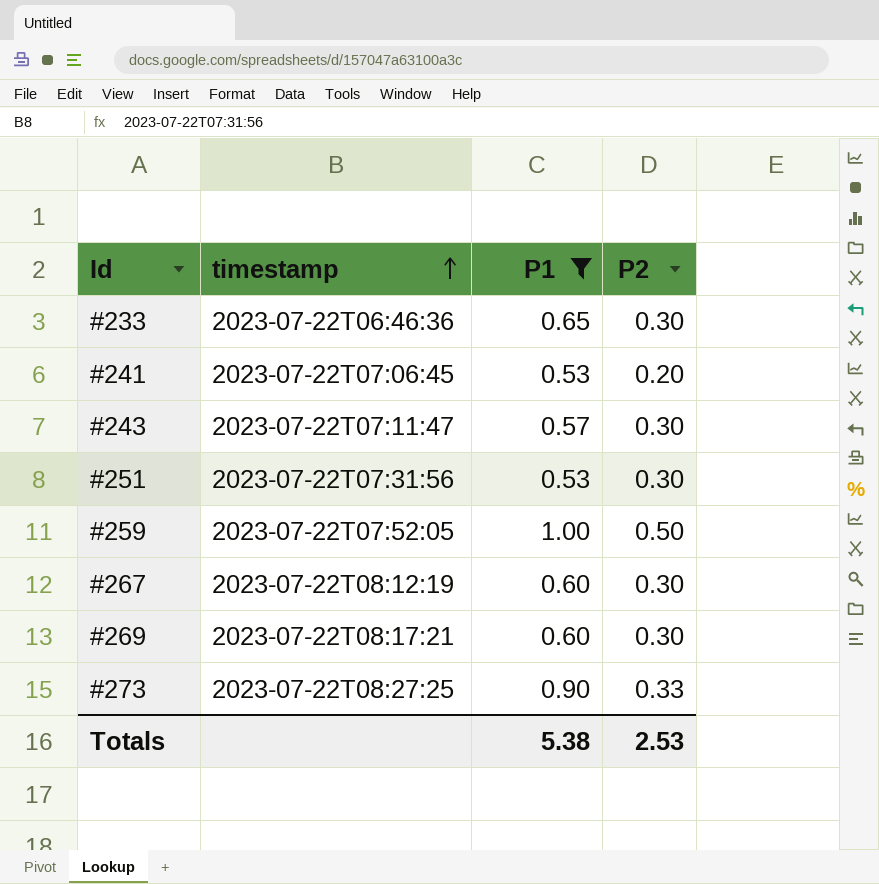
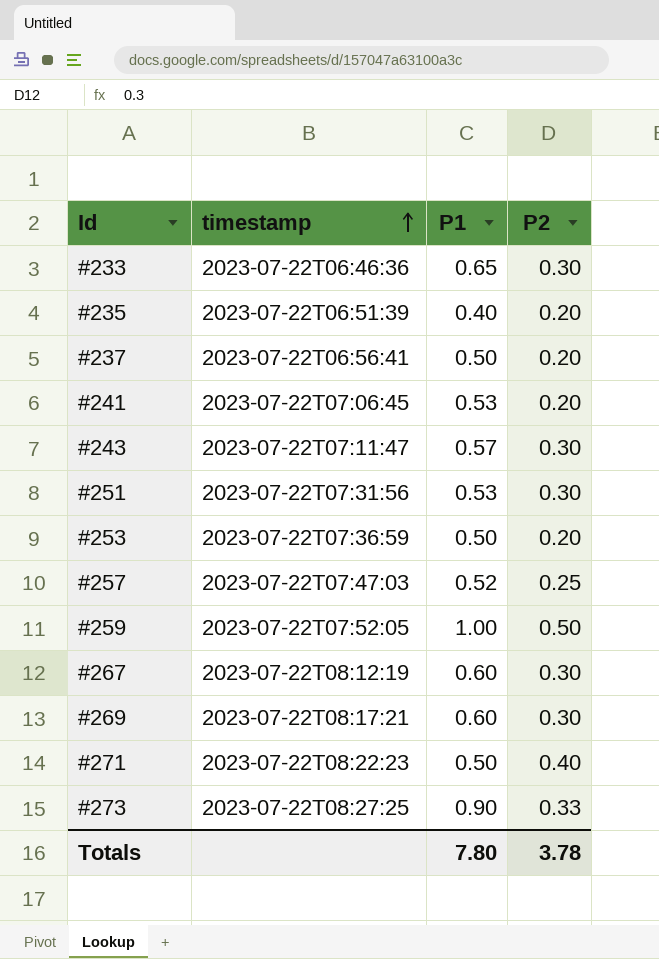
filter: P1 >= 0.53 -> none
Totals | P1: 5.38 -> 7.80
Totals | P2: 2.53 -> 3.78

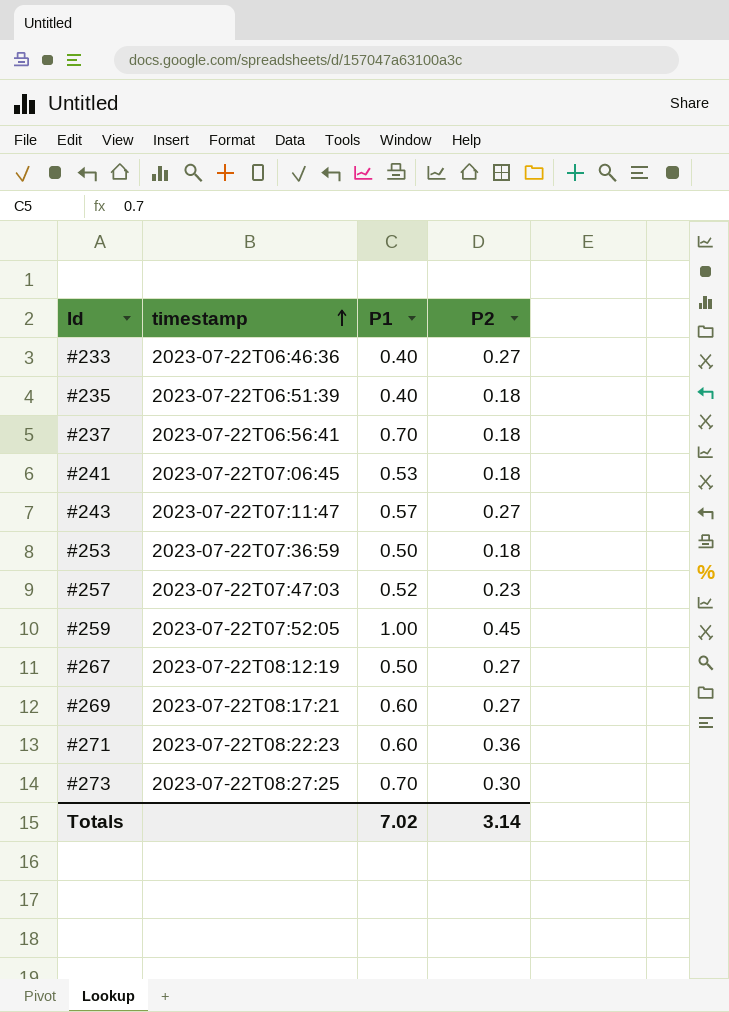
row #251: 2023-07-22T07:31:56 | 0.53 | 0.30 -> none
#233 | P1: 0.65 -> 0.40
#233 | P2: 0.30 -> 0.27
#235 | P2: 0.20 -> 0.18
#237 | P1: 0.50 -> 0.70
#237 | P2: 0.20 -> 0.18
#241 | P2: 0.20 -> 0.18
#243 | P2: 0.30 -> 0.27
#253 | P2: 0.20 -> 0.18
#257 | P2: 0.25 -> 0.23
#259 | P2: 0.50 -> 0.45
#267 | P1: 0.60 -> 0.50
#267 | P2: 0.30 -> 0.27
#269 | P2: 0.30 -> 0.27
#271 | P1: 0.50 -> 0.60
#271 | P2: 0.40 -> 0.36
#273 | P1: 0.90 -> 0.70
#273 | P2: 0.33 -> 0.30
Totals | P1: 7.80 -> 7.02
Totals | P2: 3.78 -> 3.14

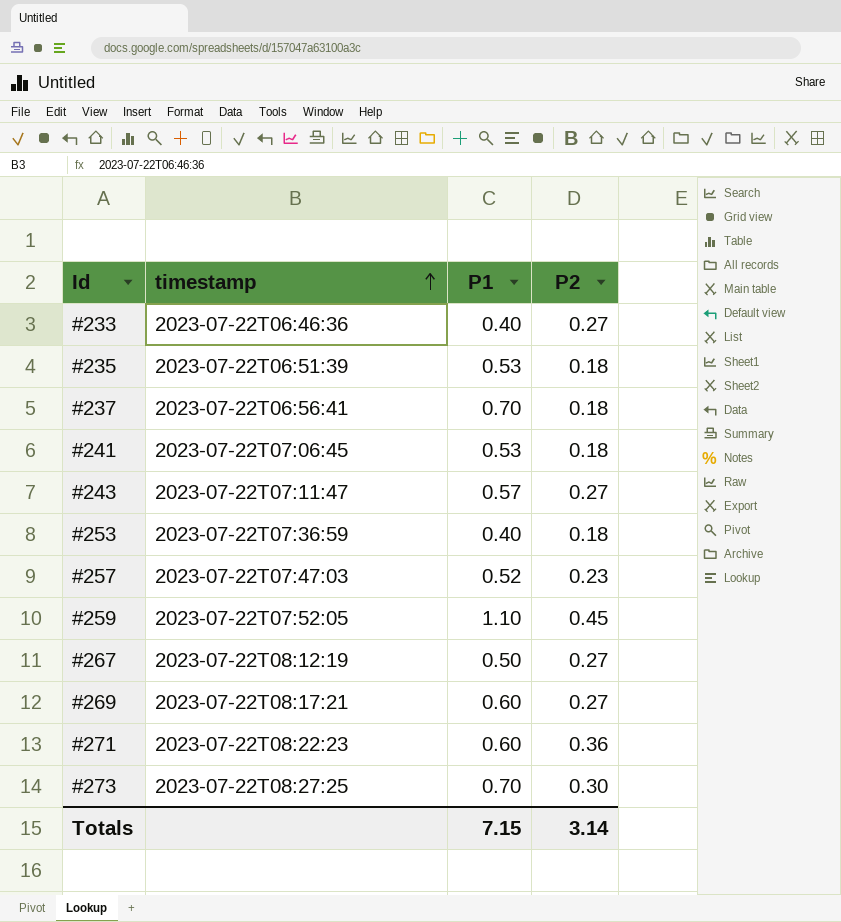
#235 | P1: 0.40 -> 0.53
#253 | P1: 0.50 -> 0.40
#259 | P1: 1.00 -> 1.10
Totals | P1: 7.02 -> 7.15

